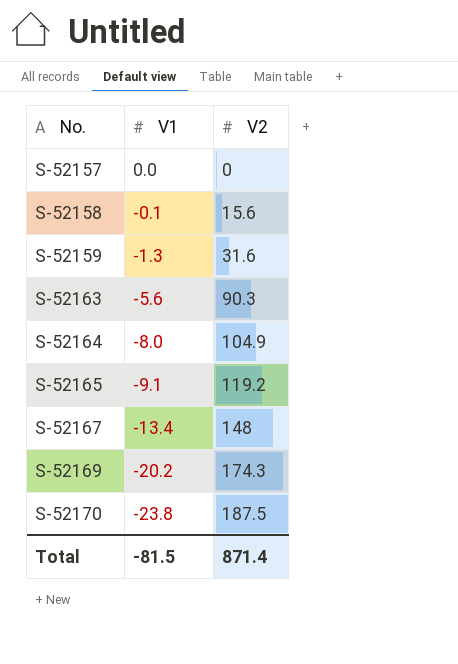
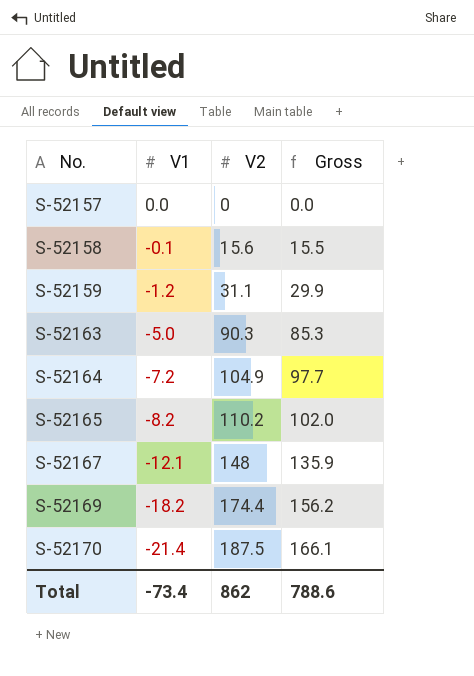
column Gross | formula: none -> [V1] + [V2]
S-52159 | V1: -1.3 -> -1.2
S-52159 | V2: 31.6 -> 31.1
S-52163 | V1: -5.6 -> -5.0
S-52164 | V1: -8.0 -> -7.2
S-52165 | V1: -9.1 -> -8.2
S-52165 | V2: 119.2 -> 110.2
S-52167 | V1: -13.4 -> -12.1
S-52169 | V1: -20.2 -> -18.2
S-52169 | V2: 174.3 -> 174.4
S-52170 | V1: -23.8 -> -21.4
Total | V1: -81.5 -> -73.4
Total | V2: 871.4 -> 862

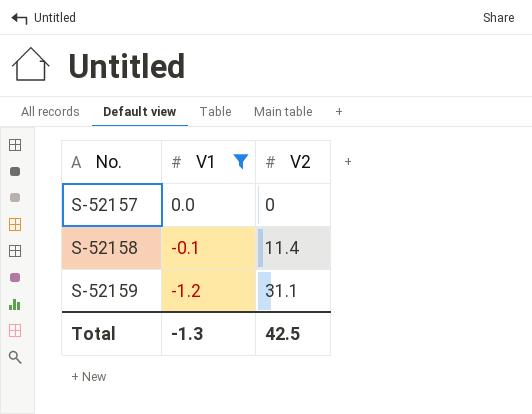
filter: none -> V1 >= -1.2
column Gross | formula: [V1] + [V2] -> none
S-52158 | V2: 15.6 -> 11.4
Total | V1: -73.4 -> -1.3
Total | V2: 862 -> 42.5

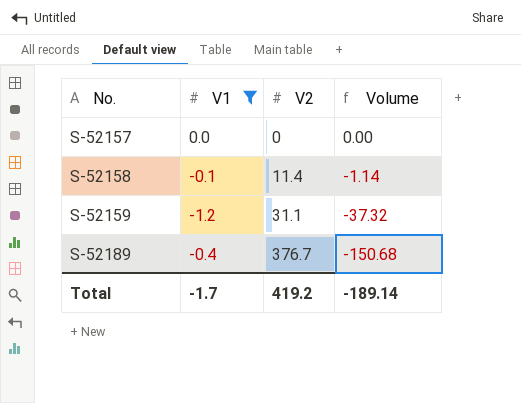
column Volume | formula: none -> [V1] * [V2]
row S-52189: none -> -0.4 | 376.7 | -150.68
Total | V1: -1.3 -> -1.7
Total | V2: 42.5 -> 419.2

